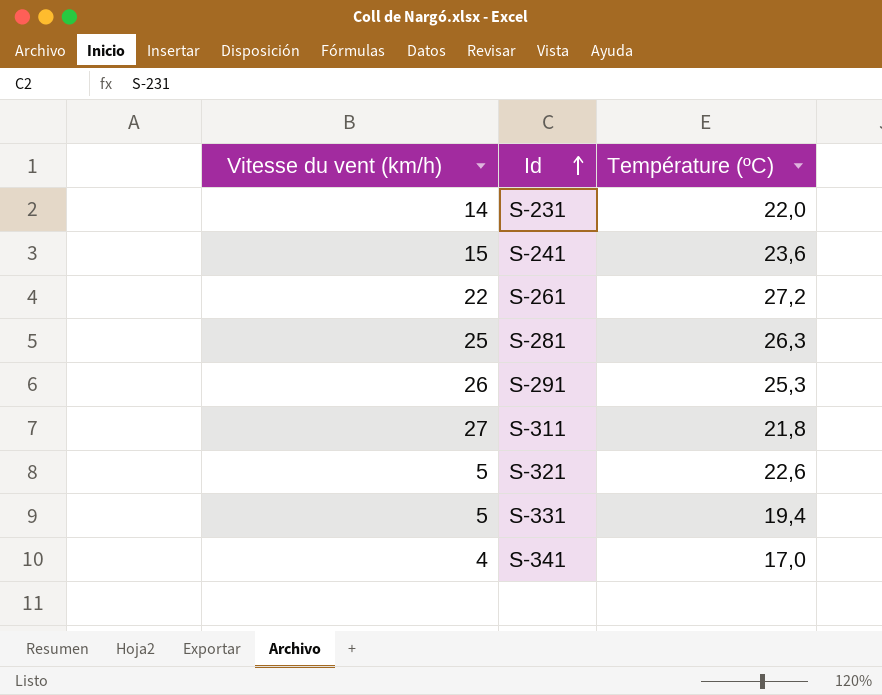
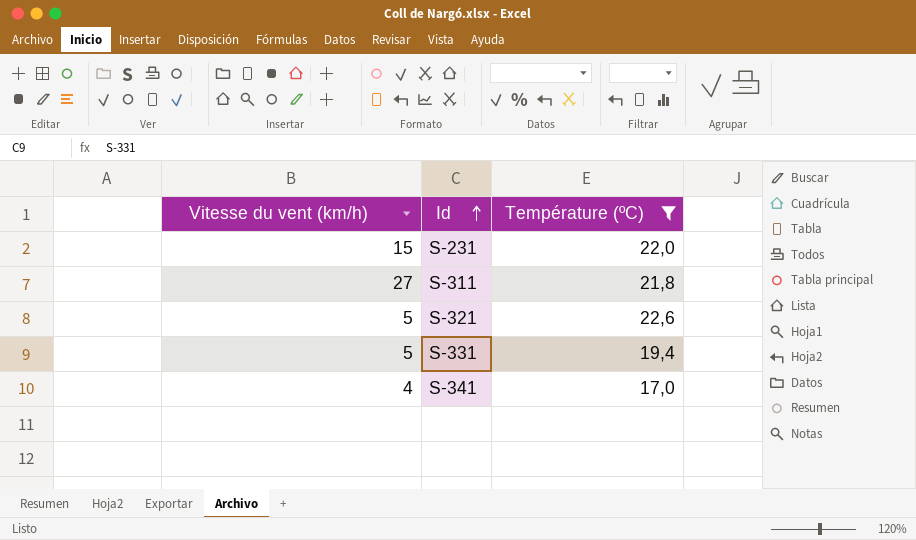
filter: none -> Température (ºC) <= 22,6
S-231 | Vitesse du vent (km/h): 14 -> 15

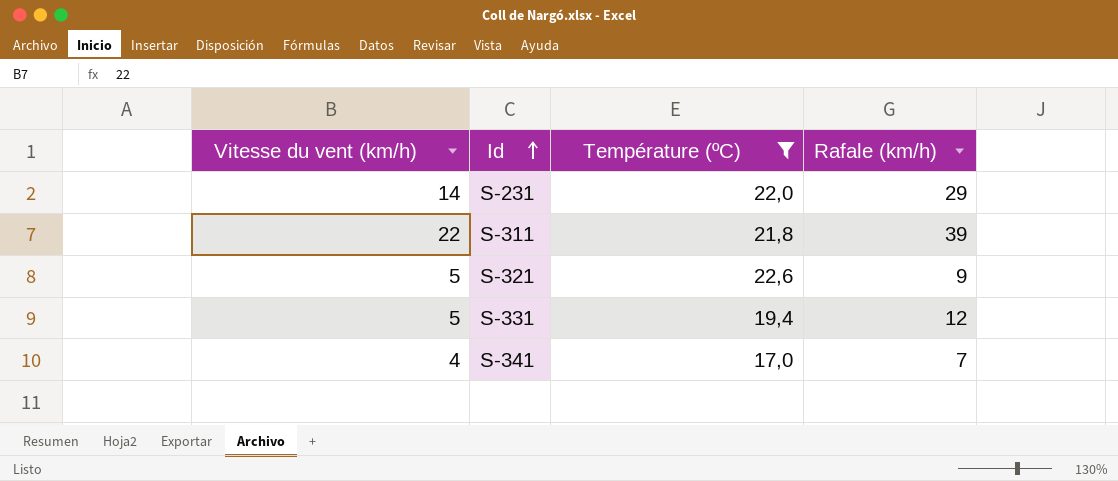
column Rafale (km/h) | position: none -> 4
S-231 | Vitesse du vent (km/h): 15 -> 14
S-311 | Vitesse du vent (km/h): 27 -> 22

